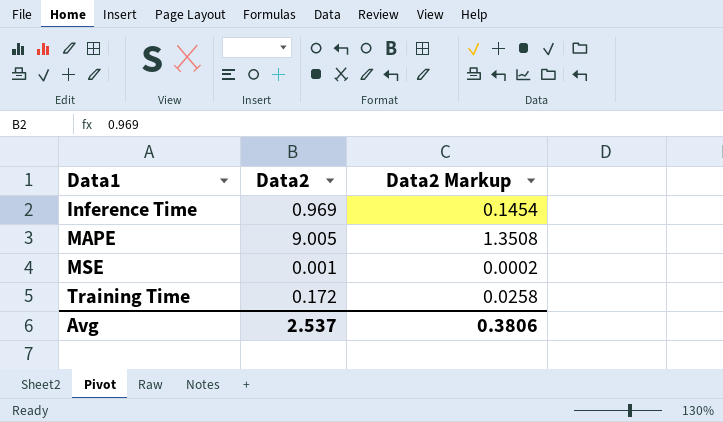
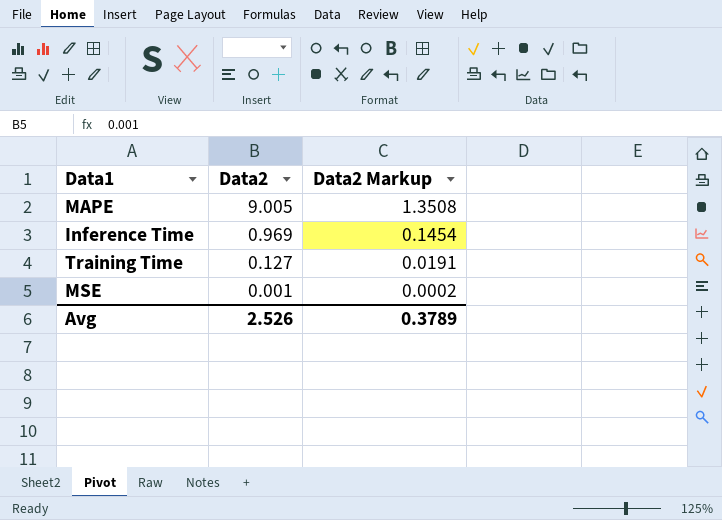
row order: Data1 ascending -> Data2 descending
Training Time | Data2: 0.172 -> 0.127
Training Time | Data2 Markup: 0.0258 -> 0.0191
Avg | Data2: 2.537 -> 2.526
Avg | Data2 Markup: 0.3806 -> 0.3789

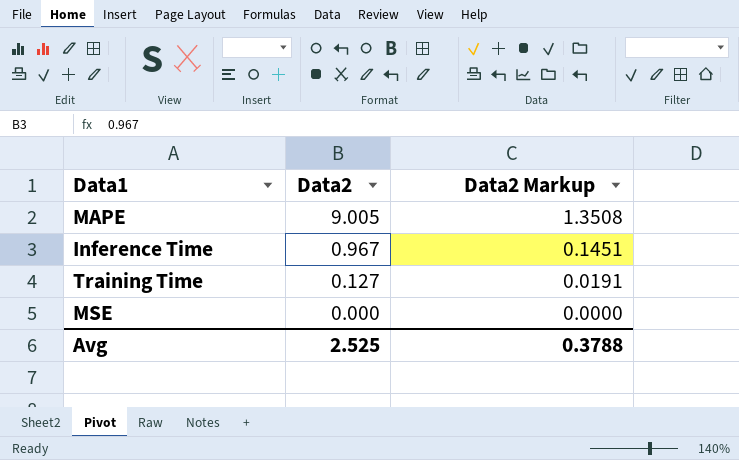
Inference Time | Data2: 0.969 -> 0.967
Inference Time | Data2 Markup: 0.1454 -> 0.1451
MSE | Data2: 0.001 -> 0.000
MSE | Data2 Markup: 0.0002 -> 0.0000
Avg | Data2: 2.526 -> 2.525
Avg | Data2 Markup: 0.3789 -> 0.3788

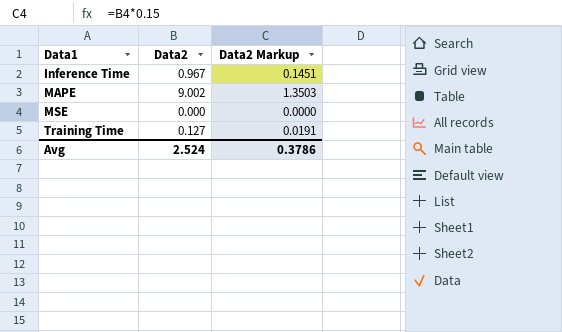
row order: Data2 descending -> Data1 ascending
MAPE | Data2: 9.005 -> 9.002
MAPE | Data2 Markup: 1.3508 -> 1.3503
Avg | Data2: 2.525 -> 2.524
Avg | Data2 Markup: 0.3788 -> 0.3786

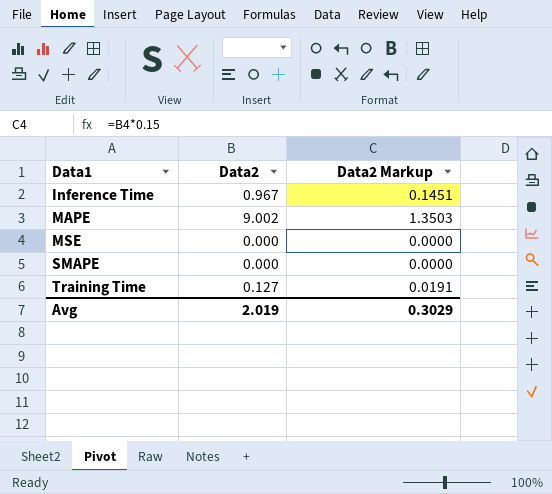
row SMAPE: none -> 0.000 | 0.0000
Avg | Data2: 2.524 -> 2.019
Avg | Data2 Markup: 0.3786 -> 0.3029

